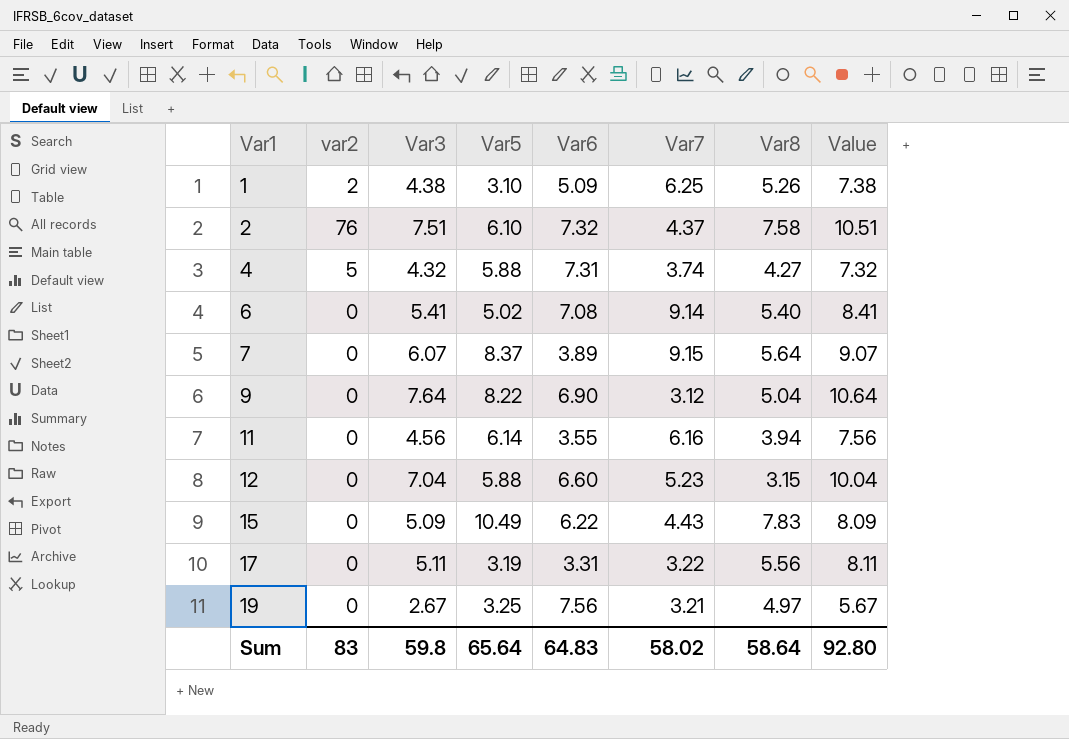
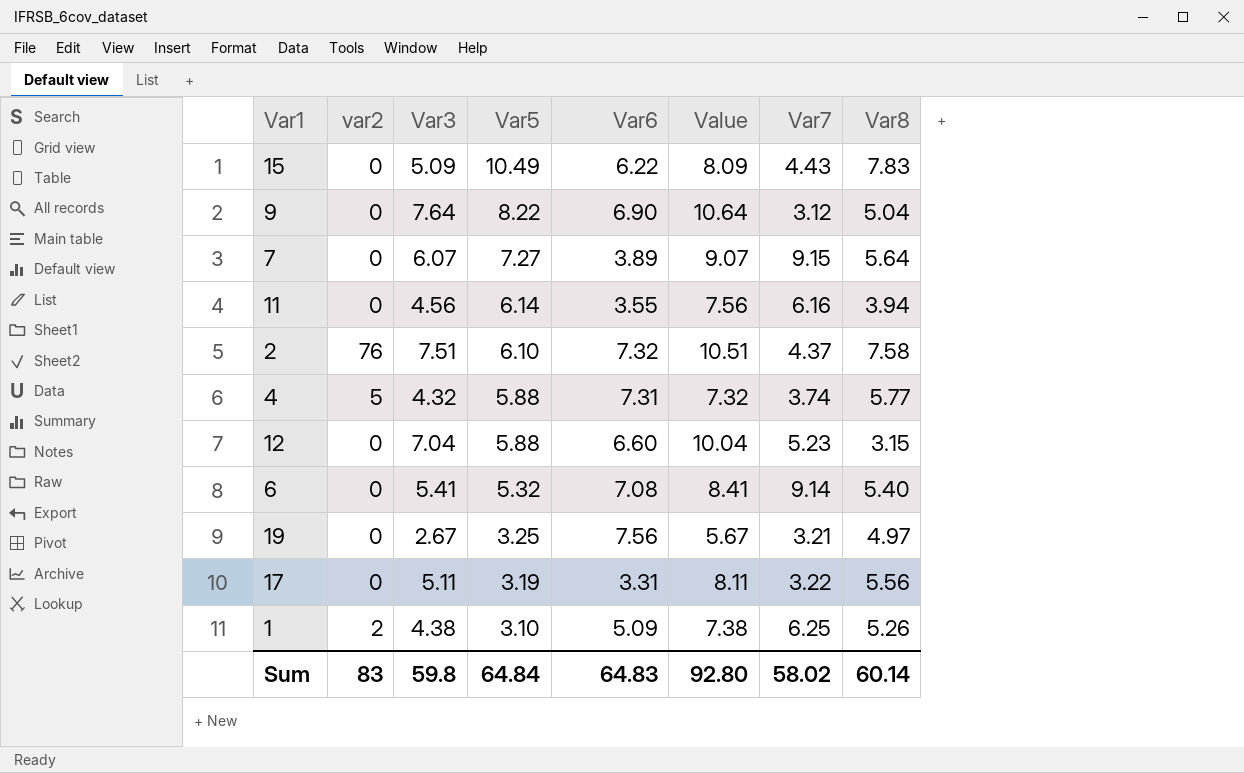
row order: Var1 ascending -> Var5 descending
column Value | position: 8 -> 6
7 | Var5: 8.37 -> 7.27
4 | Var8: 4.27 -> 5.77
6 | Var5: 5.02 -> 5.32
Sum | Var5: 65.64 -> 64.84
Sum | Var8: 58.64 -> 60.14

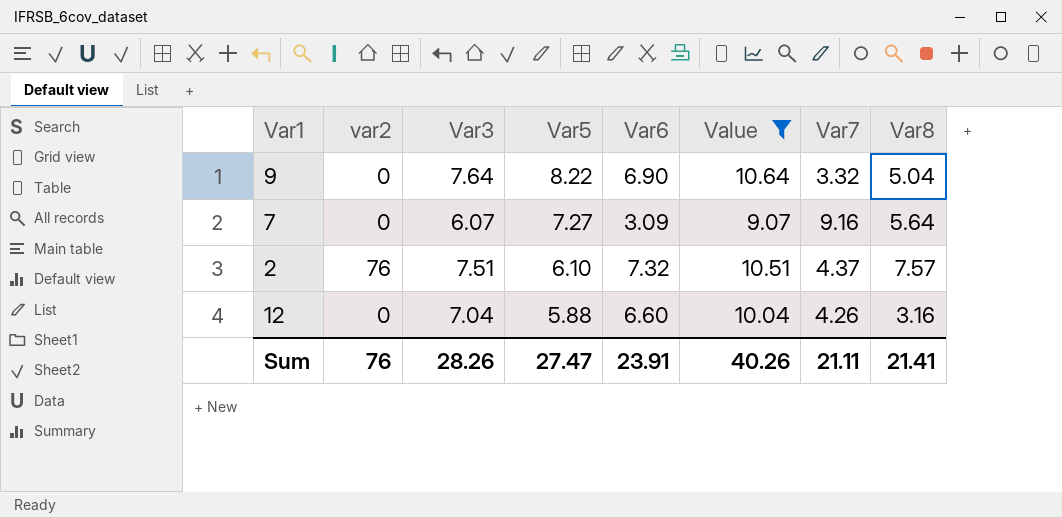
filter: none -> Value >= 9.07
9 | Var7: 3.12 -> 3.32
7 | Var6: 3.89 -> 3.09
7 | Var7: 9.15 -> 9.16
2 | Var8: 7.58 -> 7.57
12 | Var7: 5.23 -> 4.26
12 | Var8: 3.15 -> 3.16
Sum | var2: 83 -> 76
Sum | Var3: 59.8 -> 28.26
Sum | Var5: 64.84 -> 27.47
Sum | Var6: 64.83 -> 23.91
Sum | Value: 92.80 -> 40.26
Sum | Var7: 58.02 -> 21.11
Sum | Var8: 60.14 -> 21.41

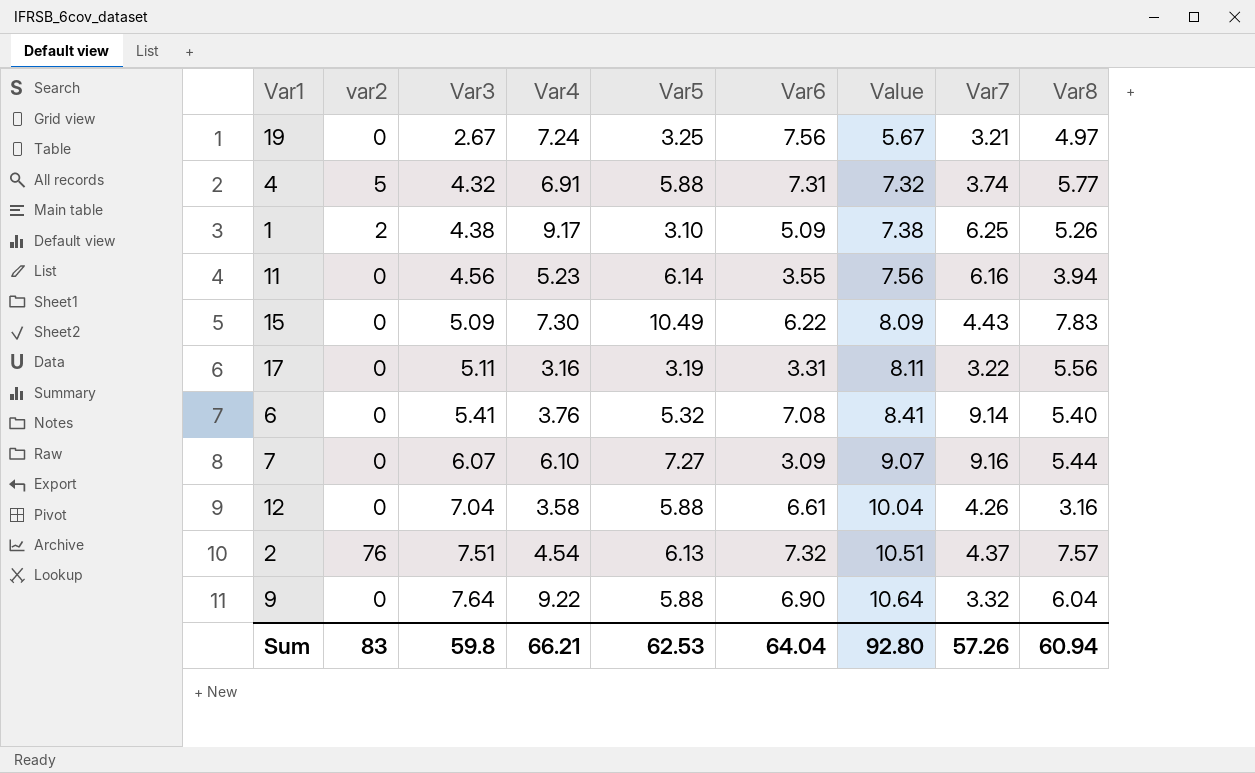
filter: Value >= 9.07 -> none
row order: Var5 descending -> Var3 ascending
column Var4 | position: none -> 4
7 | Var8: 5.64 -> 5.44
12 | Var6: 6.60 -> 6.61
2 | Var5: 6.10 -> 6.13
9 | Var5: 8.22 -> 5.88
9 | Var8: 5.04 -> 6.04
Sum | var2: 76 -> 83
Sum | Var3: 28.26 -> 59.8
Sum | Var5: 27.47 -> 62.53
Sum | Var6: 23.91 -> 64.04
Sum | Value: 40.26 -> 92.80
Sum | Var7: 21.11 -> 57.26
Sum | Var8: 21.41 -> 60.94

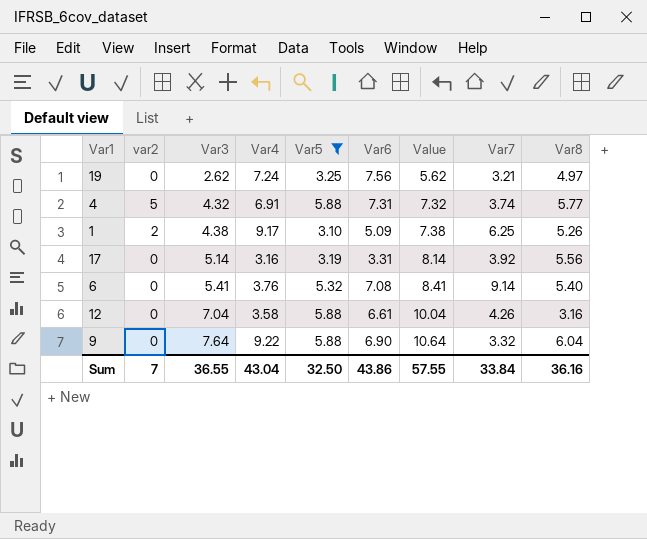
filter: none -> Var5 <= 5.88
19 | Var3: 2.67 -> 2.62
19 | Value: 5.67 -> 5.62
17 | Var3: 5.11 -> 5.14
17 | Value: 8.11 -> 8.14
17 | Var7: 3.22 -> 3.92
Sum | var2: 83 -> 7
Sum | Var3: 59.8 -> 36.55
Sum | Var4: 66.21 -> 43.04
Sum | Var5: 62.53 -> 32.50
Sum | Var6: 64.04 -> 43.86
Sum | Value: 92.80 -> 57.55
Sum | Var7: 57.26 -> 33.84
Sum | Var8: 60.94 -> 36.16

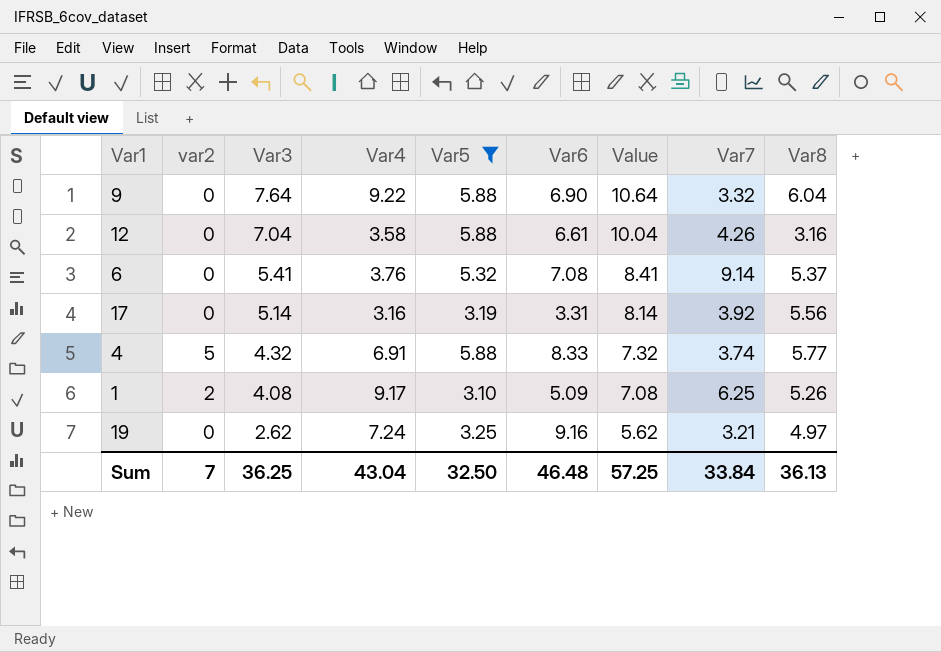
row order: Var3 ascending -> Var3 descending
6 | Var8: 5.40 -> 5.37
4 | Var6: 7.31 -> 8.33
1 | Var3: 4.38 -> 4.08
1 | Value: 7.38 -> 7.08
19 | Var6: 7.56 -> 9.16
Sum | Var3: 36.55 -> 36.25
Sum | Var6: 43.86 -> 46.48
Sum | Value: 57.55 -> 57.25
Sum | Var8: 36.16 -> 36.13

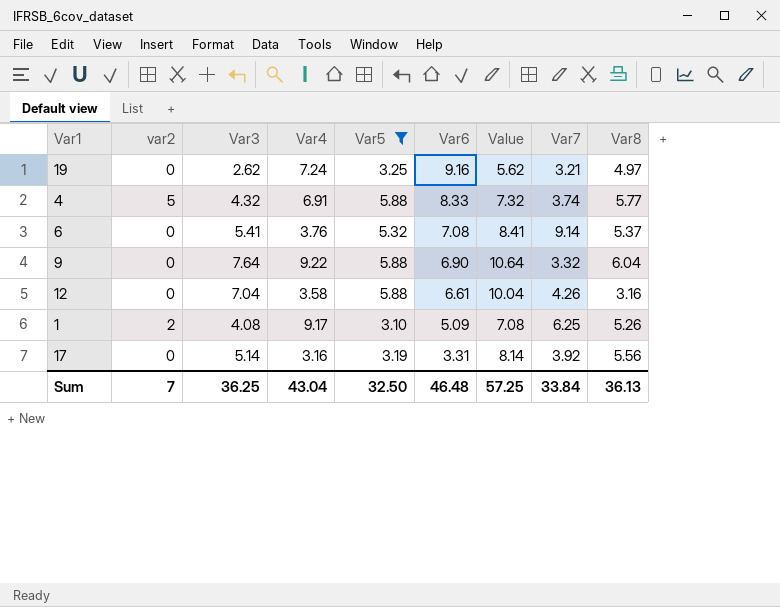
row order: Var3 descending -> Var6 descending

